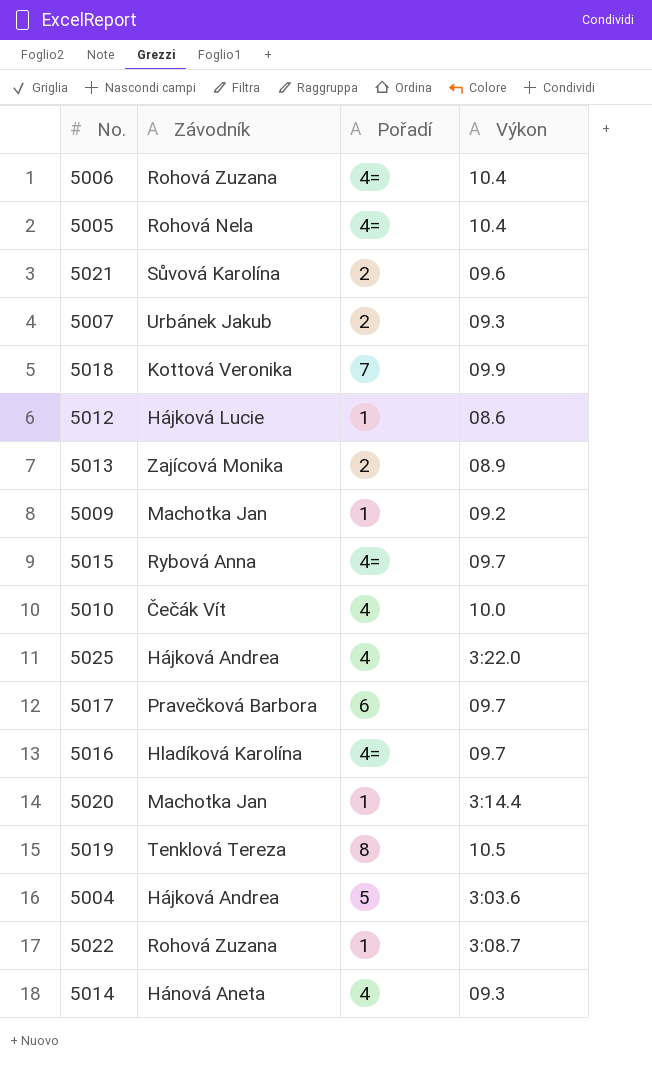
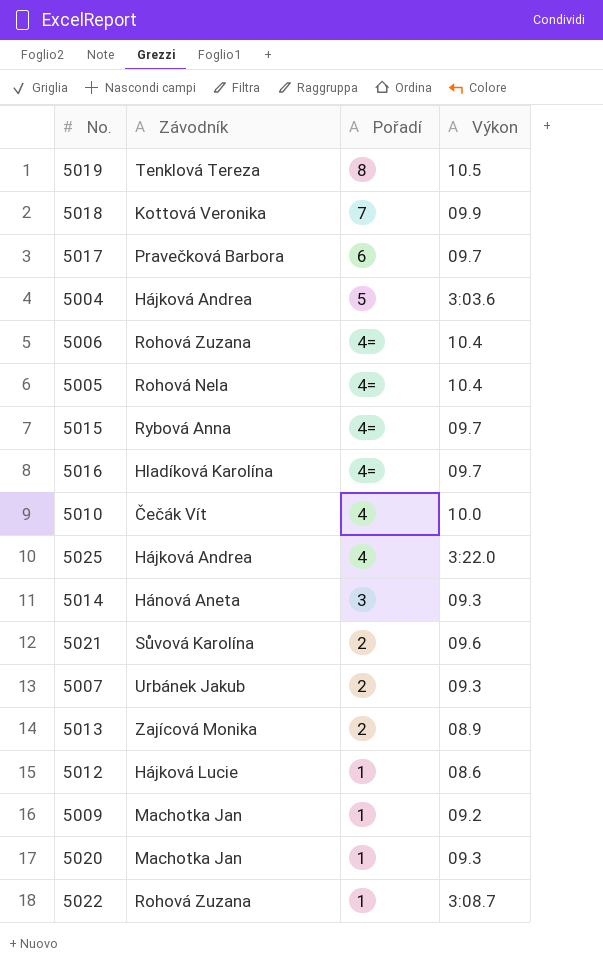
row order: none -> Pořadí descending
5014 | Pořadí: 4 -> 3
5020 | Výkon: 3:14.4 -> 09.3

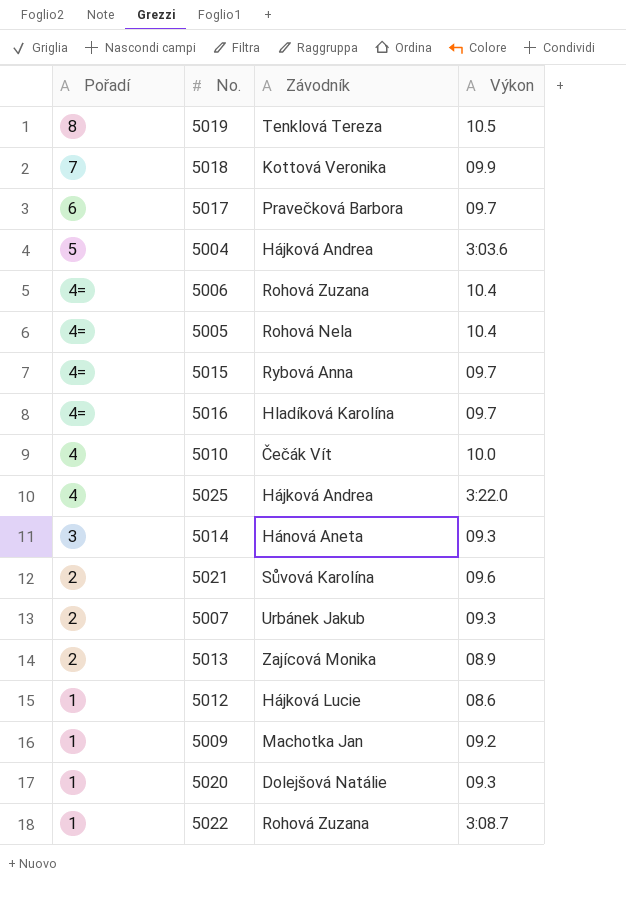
column Pořadí | position: 3 -> 1
5020 | Závodník: Machotka Jan -> Dolejšová Natálie

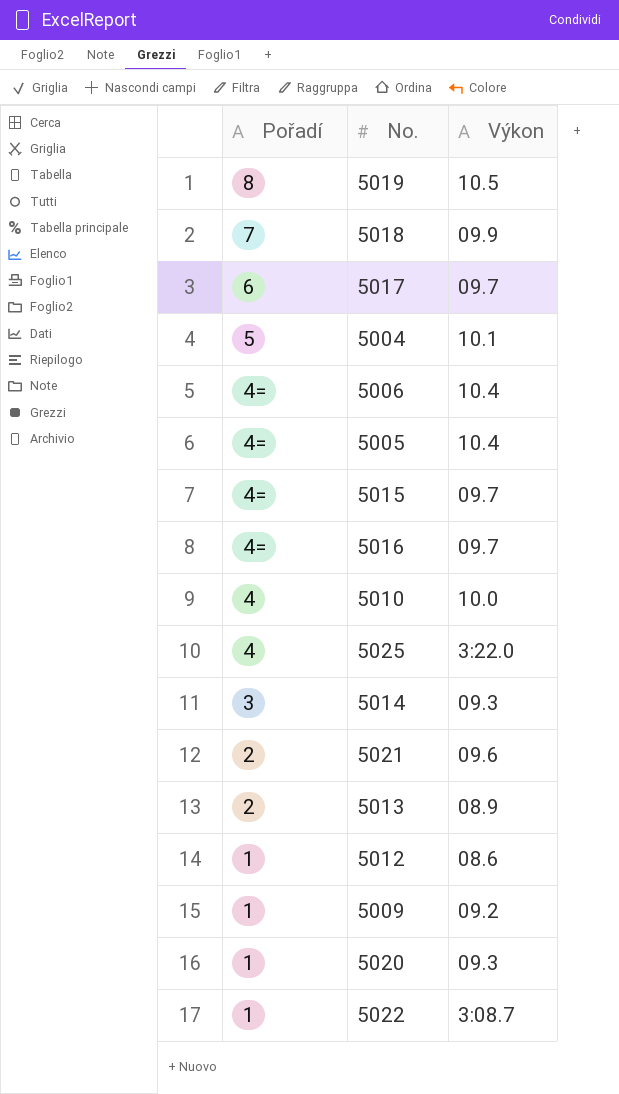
column Závodník | position: 3 -> none
row 5007: 2 | Urbánek Jakub | 09.3 -> none
5004 | Výkon: 3:03.6 -> 10.1

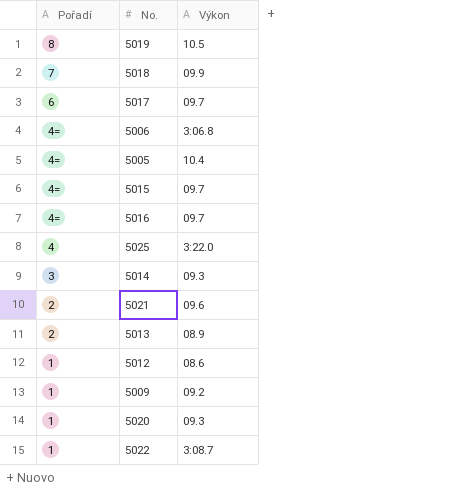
row 5004: 5 | 10.1 -> none
row 5010: 4 | 10.0 -> none
5006 | Výkon: 10.4 -> 3:06.8

